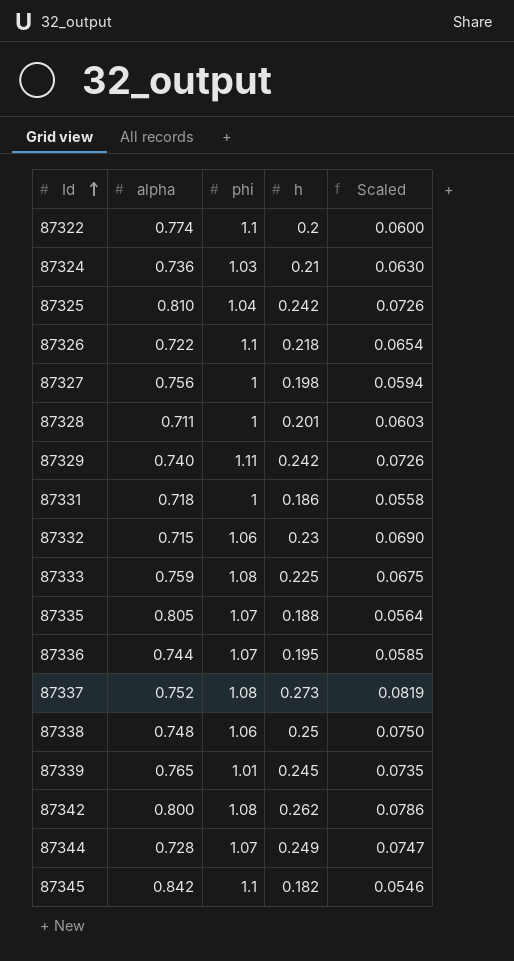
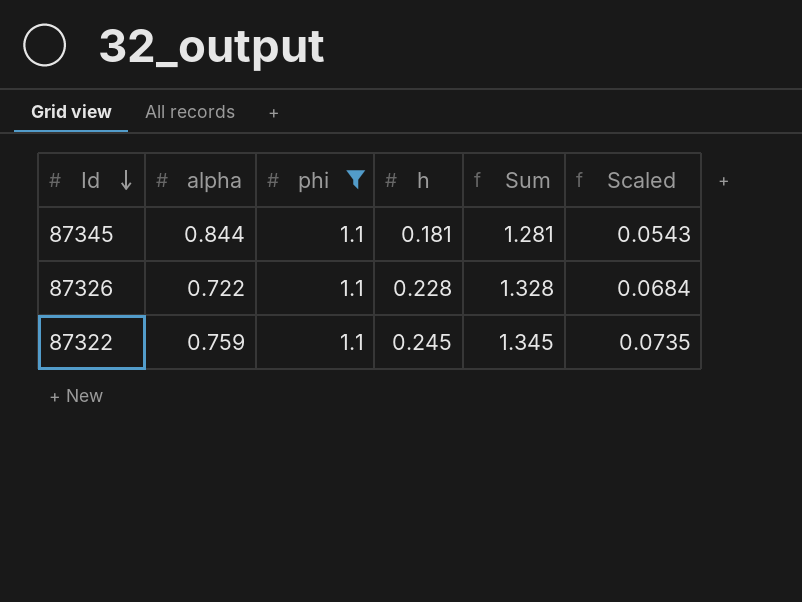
filter: none -> phi = 1.1
row order: Id ascending -> Id descending
column Sum | formula: none -> [phi] + [h]
87345 | alpha: 0.842 -> 0.844
87345 | h: 0.182 -> 0.181
87345 | Scaled: 0.0546 -> 0.0543
87326 | h: 0.218 -> 0.228
87326 | Scaled: 0.0654 -> 0.0684
87322 | alpha: 0.774 -> 0.759
87322 | h: 0.2 -> 0.245
87322 | Scaled: 0.0600 -> 0.0735

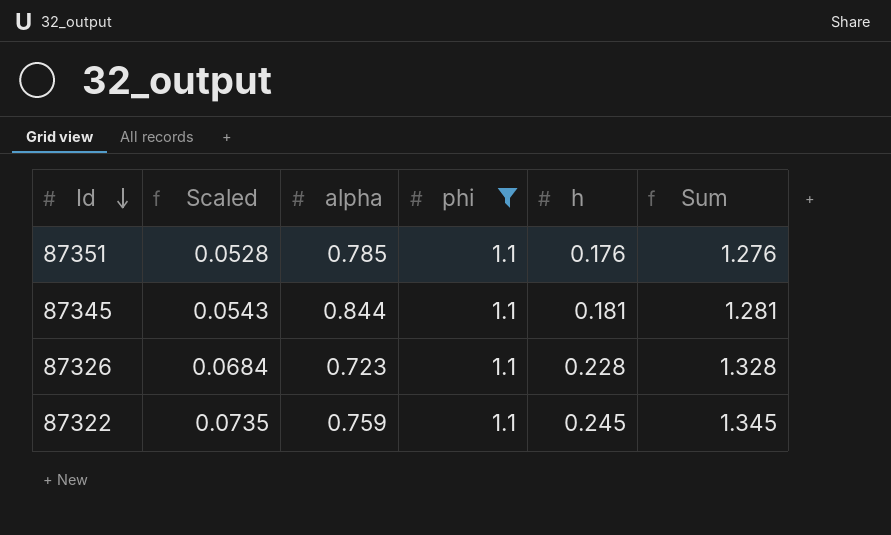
column Scaled | position: 6 -> 2
row 87351: none -> 0.0528 | 0.785 | 1.1 | 0.176 | 1.276
87326 | alpha: 0.722 -> 0.723

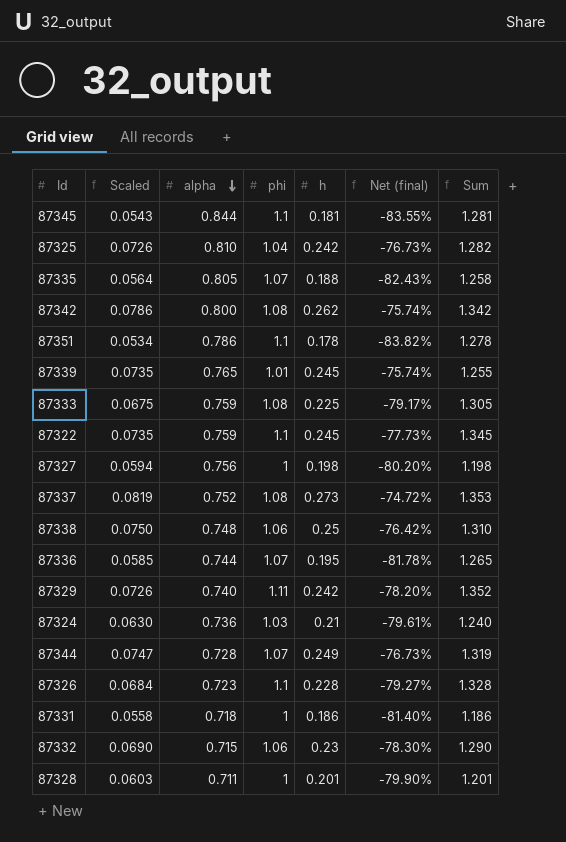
filter: phi = 1.1 -> none
row order: Id descending -> alpha descending
column Net (final) | formula: none -> ([h] - [phi]) / [phi]
87351 | Scaled: 0.0528 -> 0.0534
87351 | alpha: 0.785 -> 0.786
87351 | h: 0.176 -> 0.178
87351 | Sum: 1.276 -> 1.278

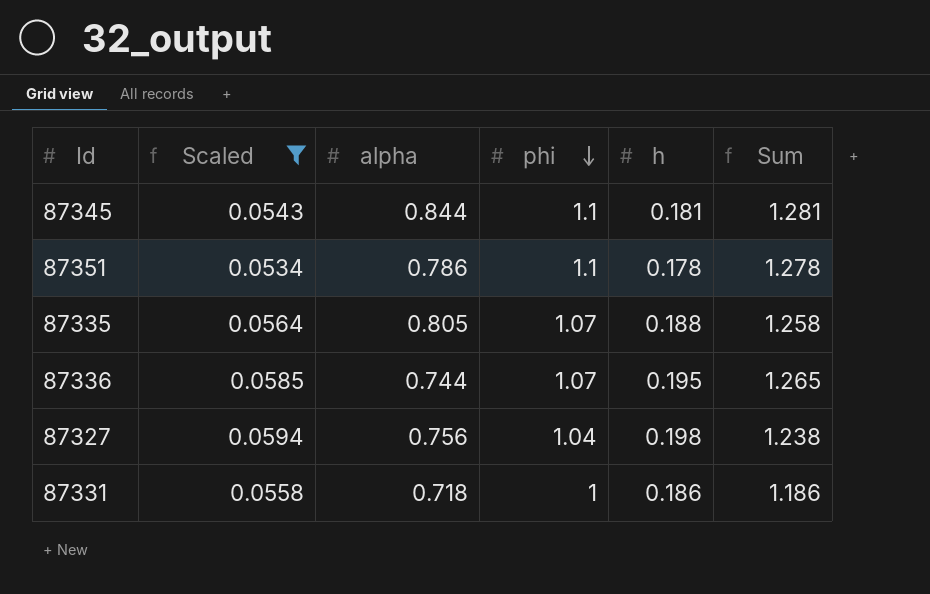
filter: none -> Scaled <= 0.0594
row order: alpha descending -> phi descending
column Net (final) | formula: ([h] - [phi]) / [phi] -> none
87327 | phi: 1 -> 1.04
87327 | Sum: 1.198 -> 1.238

